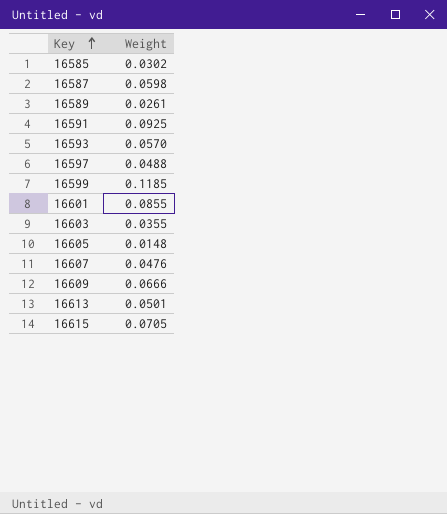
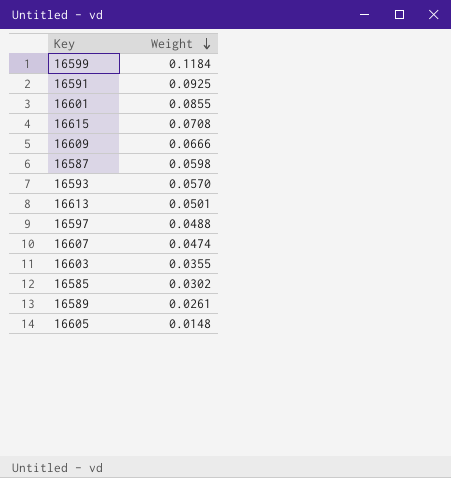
row order: Key ascending -> Weight descending
16599 | Weight: 0.1185 -> 0.1184
16615 | Weight: 0.0705 -> 0.0708
16607 | Weight: 0.0476 -> 0.0474

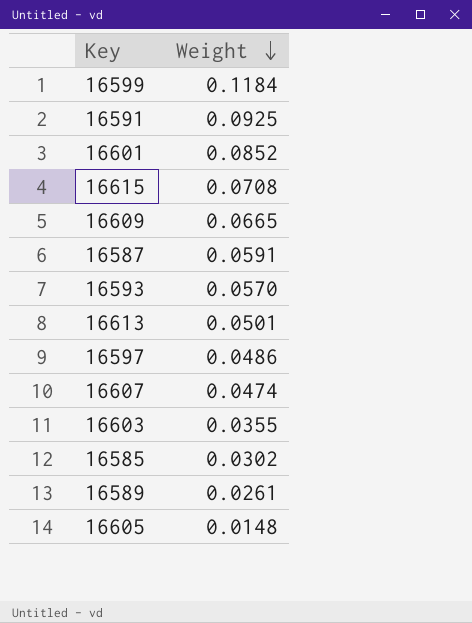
16601 | Weight: 0.0855 -> 0.0852
16609 | Weight: 0.0666 -> 0.0665
16587 | Weight: 0.0598 -> 0.0591
16597 | Weight: 0.0488 -> 0.0486

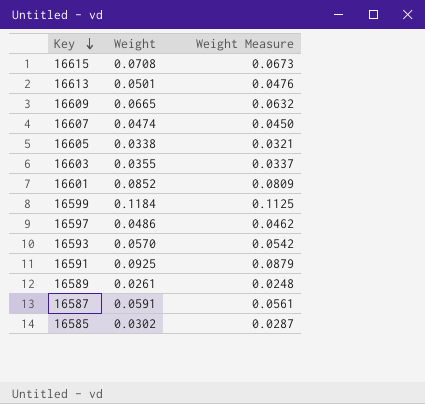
row order: Weight descending -> Key descending
column Weight Measure | formula: none -> [Weight] * 0.95
16605 | Weight: 0.0148 -> 0.0338

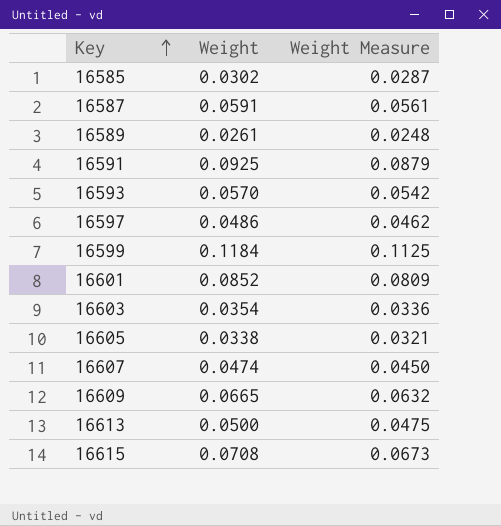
row order: Key descending -> Key ascending
16603 | Weight: 0.0355 -> 0.0354
16603 | Weight Measure: 0.0337 -> 0.0336
16613 | Weight: 0.0501 -> 0.0500
16613 | Weight Measure: 0.0476 -> 0.0475

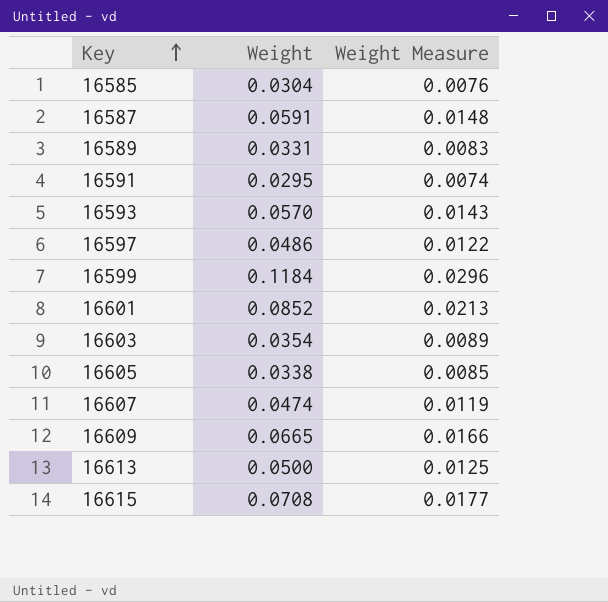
column Weight Measure | formula: [Weight] * 0.95 -> [Weight] * 0.25
16585 | Weight: 0.0302 -> 0.0304
16589 | Weight: 0.0261 -> 0.0331
16591 | Weight: 0.0925 -> 0.0295

